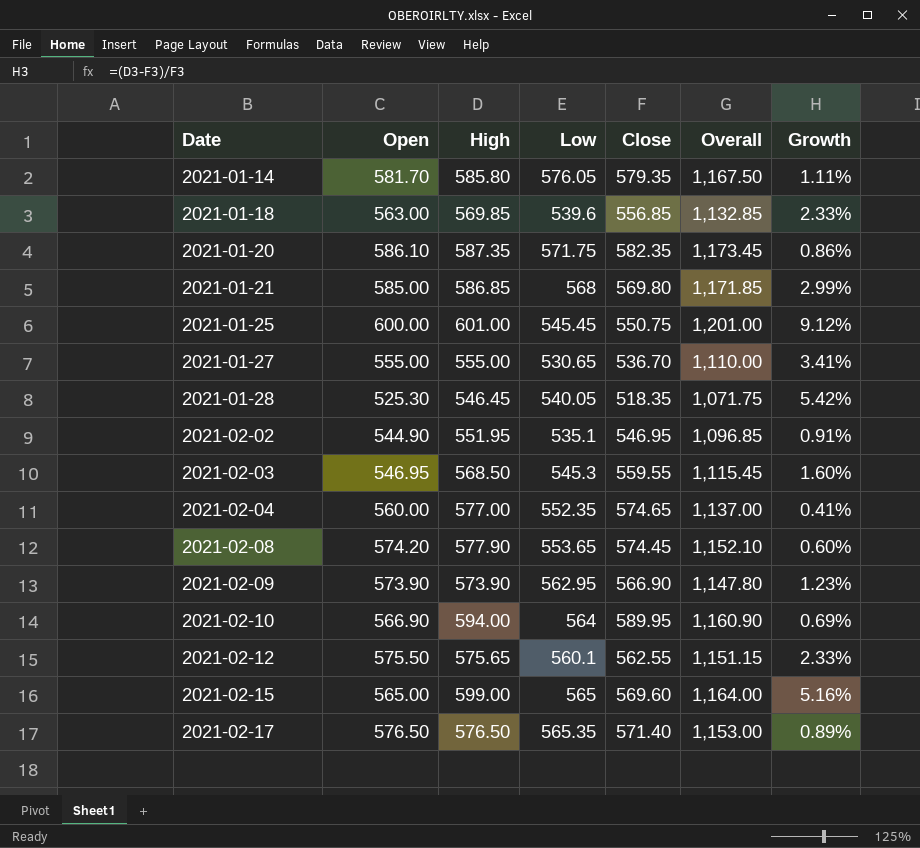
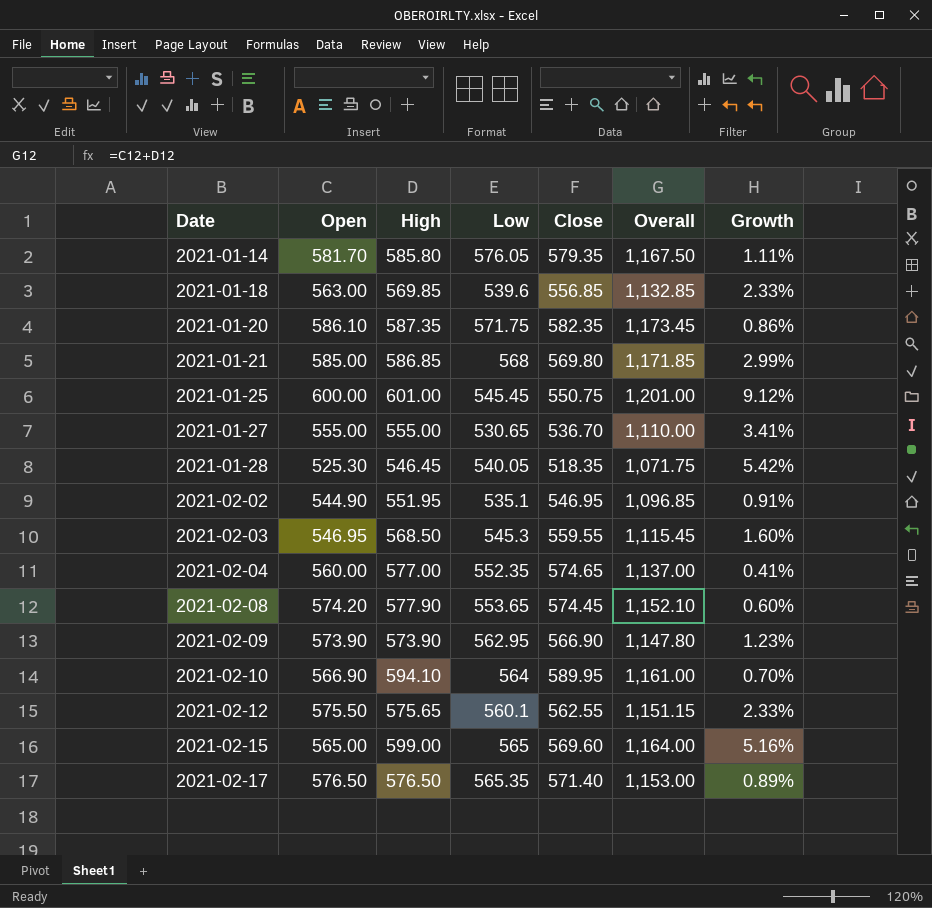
2021-02-10 | High: 594.00 -> 594.10
2021-02-10 | Overall: 1,160.90 -> 1,161.00
2021-02-10 | Growth: 0.69% -> 0.70%

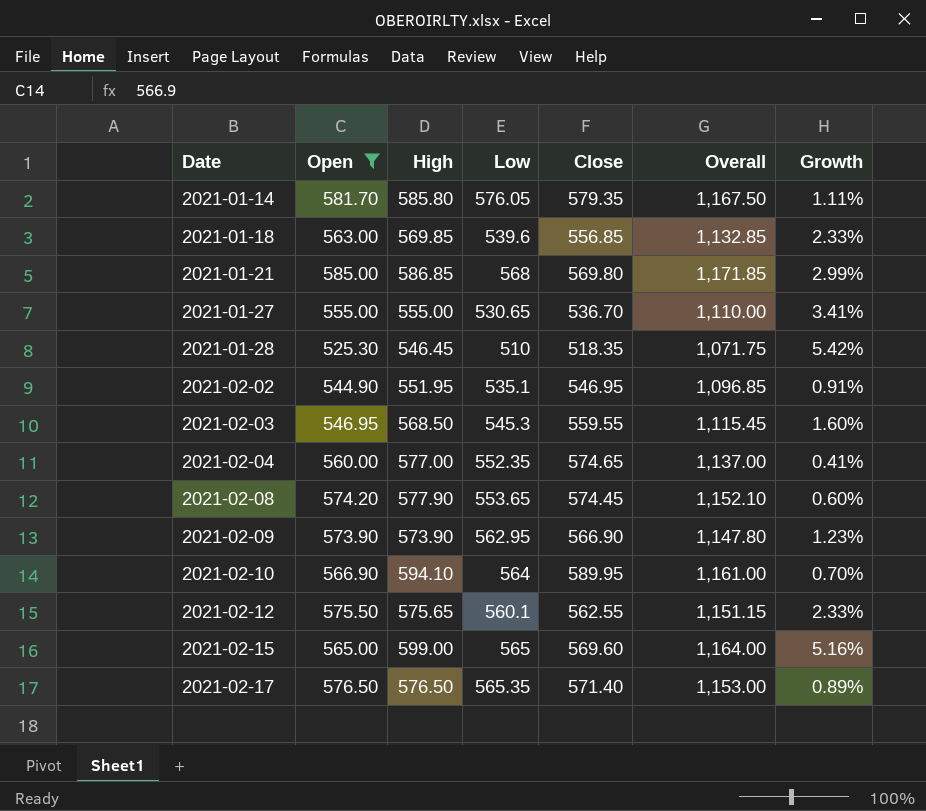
filter: none -> Open <= 585.00
2021-01-28 | Low: 540.05 -> 510

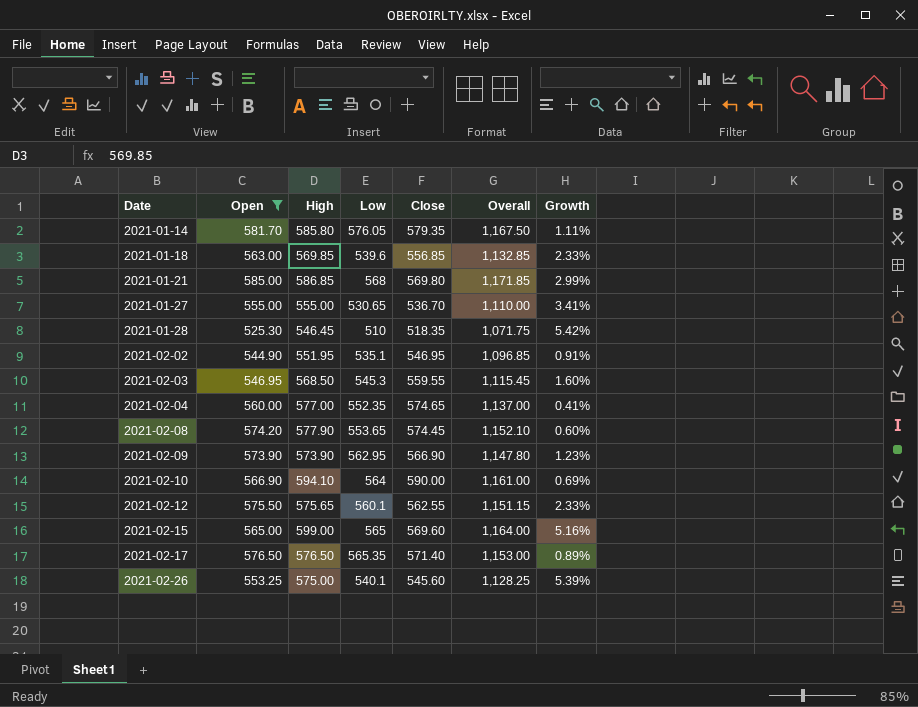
2021-02-10 | Close: 589.95 -> 590.00
2021-02-10 | Growth: 0.70% -> 0.69%
row 2021-02-26: none -> 553.25 | 575.00 | 540.1 | 545.60 | 1,128.25 | 5.39%

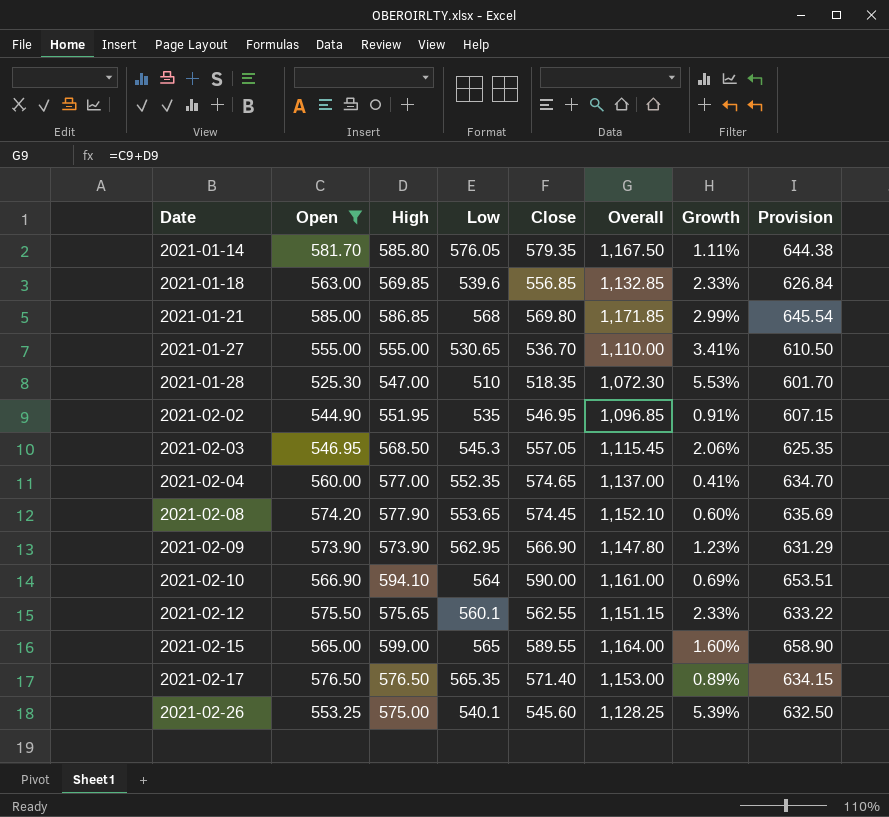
column Provision | formula: none -> [High] * 1.1
2021-01-28 | High: 546.45 -> 547.00
2021-01-28 | Overall: 1,071.75 -> 1,072.30
2021-01-28 | Growth: 5.42% -> 5.53%
2021-02-02 | Low: 535.1 -> 535
2021-02-03 | Close: 559.55 -> 557.05
2021-02-03 | Growth: 1.60% -> 2.06%
2021-02-15 | Close: 569.60 -> 589.55
2021-02-15 | Growth: 5.16% -> 1.60%

